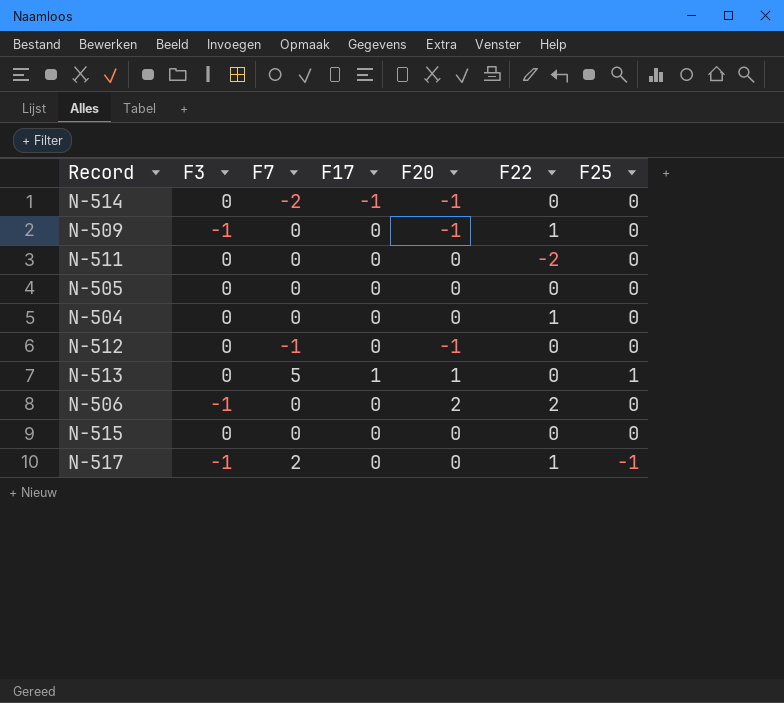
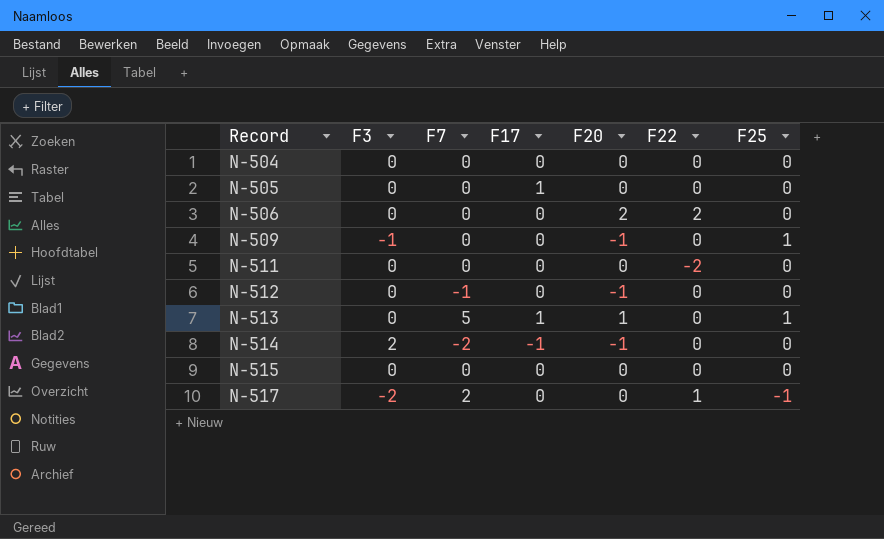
row order: none -> Record ascending
N-504 | F22: 1 -> 0
N-505 | F17: 0 -> 1
N-506 | F3: -1 -> 0
N-509 | F22: 1 -> 0
N-509 | F25: 0 -> 1
N-514 | F3: 0 -> 2
N-517 | F3: -1 -> -2

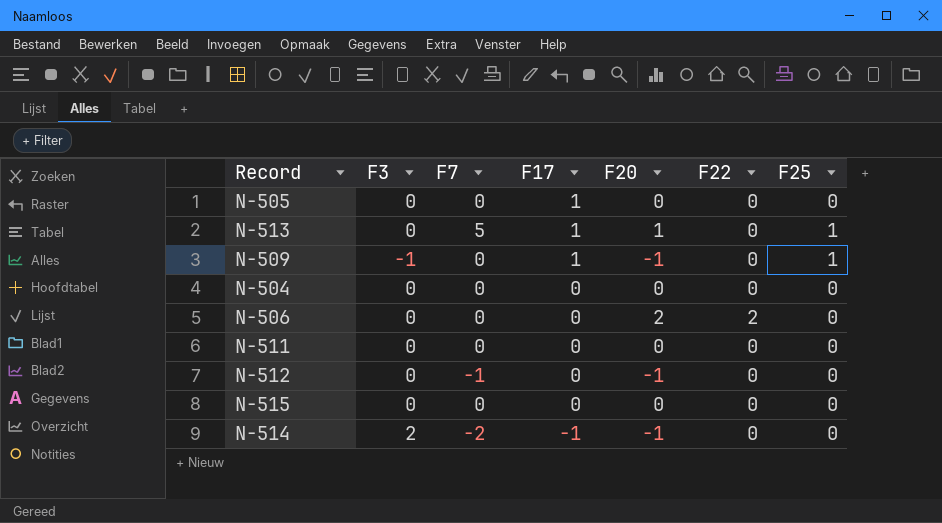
row order: Record ascending -> F17 descending
row N-517: -2 | 2 | 0 | 0 | 1 | -1 -> none
N-509 | F17: 0 -> 1
N-511 | F22: -2 -> 0

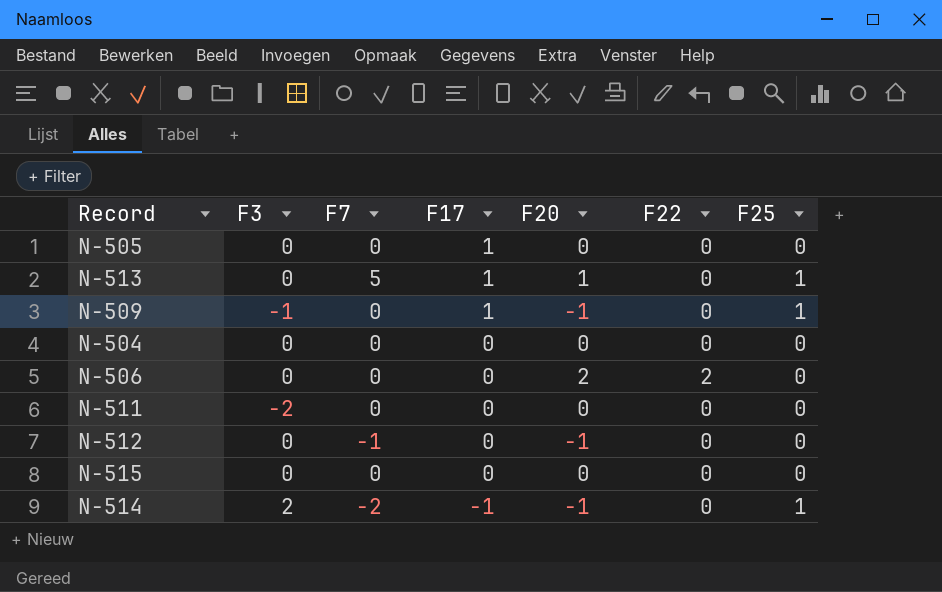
N-511 | F3: 0 -> -2
N-514 | F25: 0 -> 1

